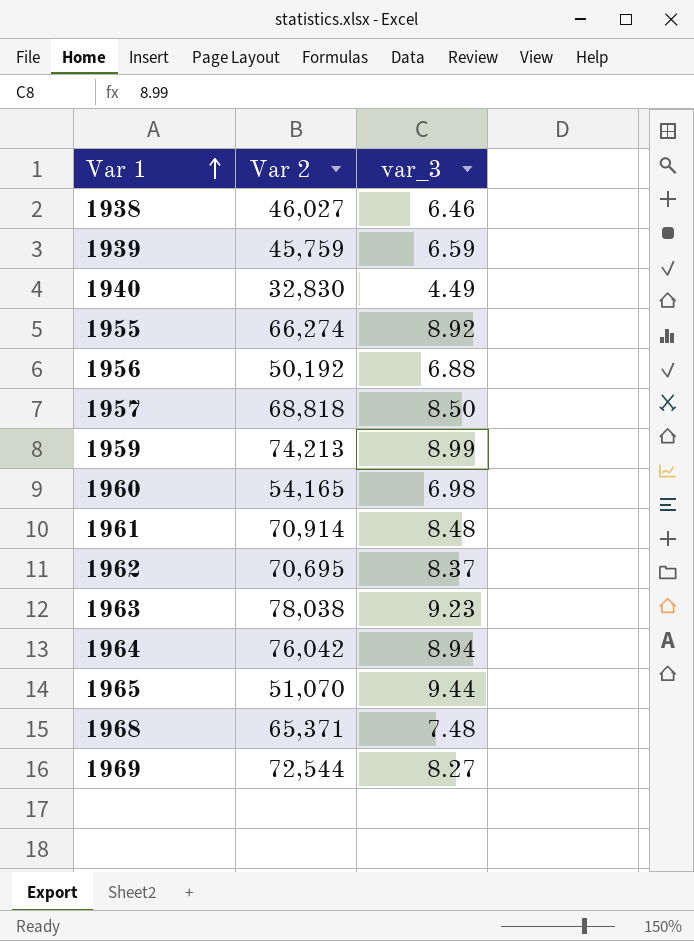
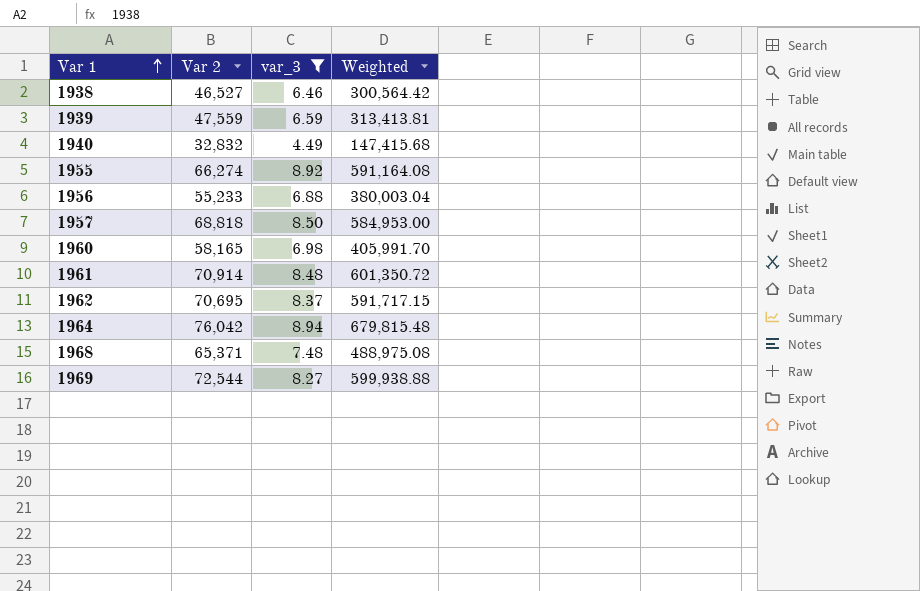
filter: none -> var_3 <= 8.94
column Weighted | formula: none -> [Var 2] * [var_3]
1938 | Var 2: 46,027 -> 46,527
1939 | Var 2: 45,759 -> 47,559
1940 | Var 2: 32,830 -> 32,832
1956 | Var 2: 50,192 -> 55,233
1960 | Var 2: 54,165 -> 58,165

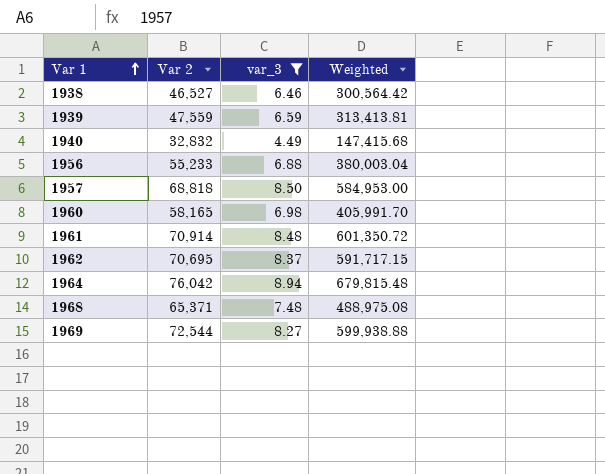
row 1955: 66,274 | 8.92 | 591,164.08 -> none

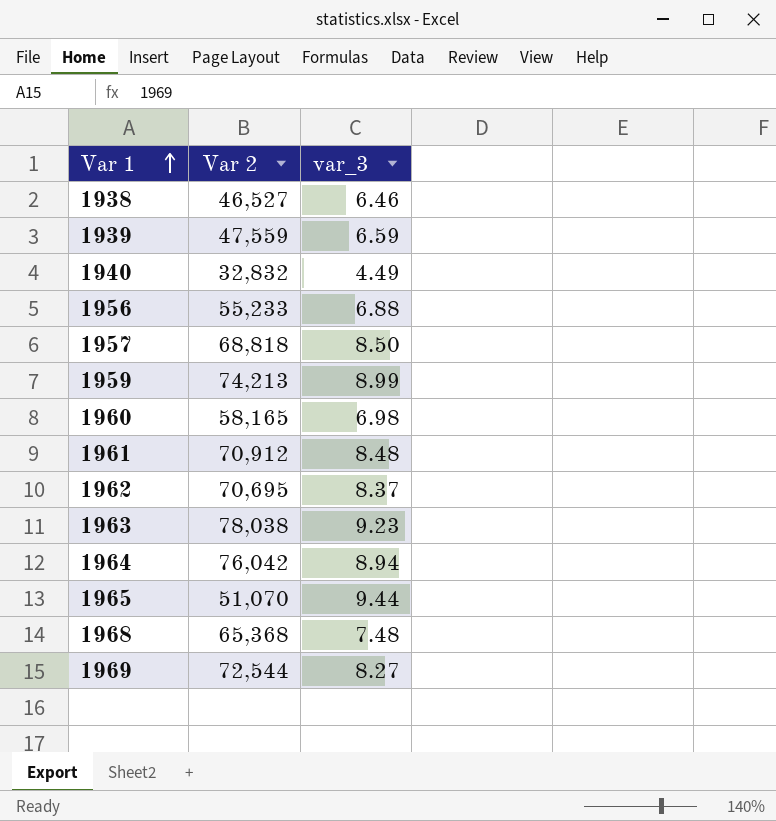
filter: var_3 <= 8.94 -> none
column Weighted | formula: [Var 2] * [var_3] -> none
1961 | Var 2: 70,914 -> 70,912
1968 | Var 2: 65,371 -> 65,368

